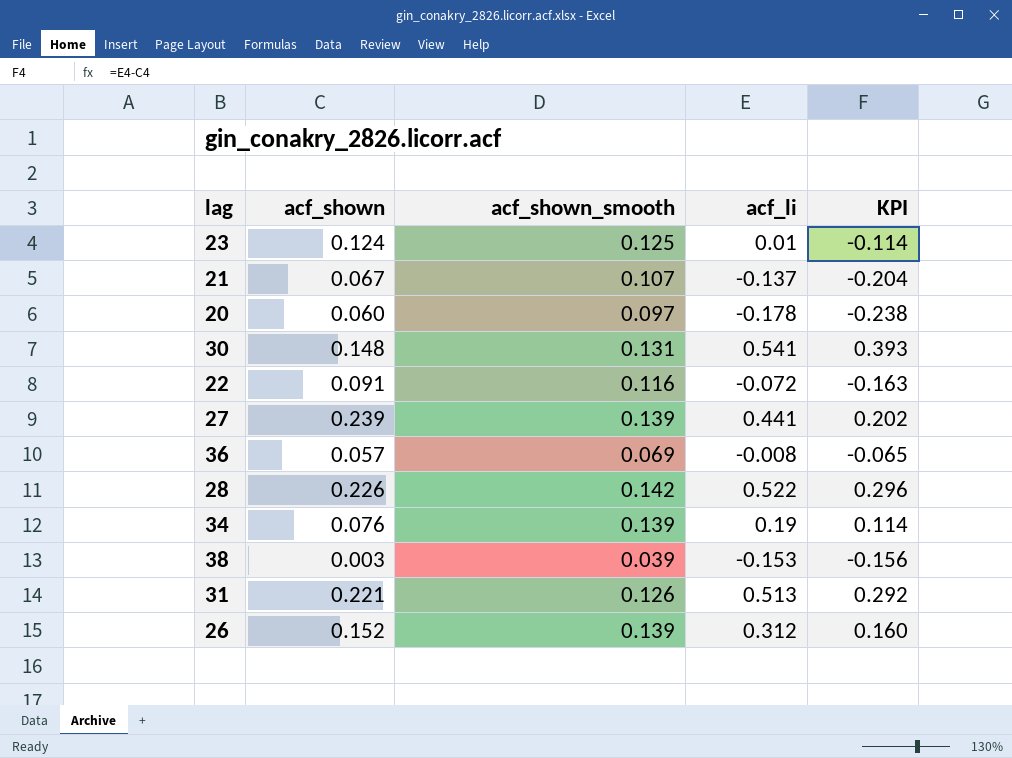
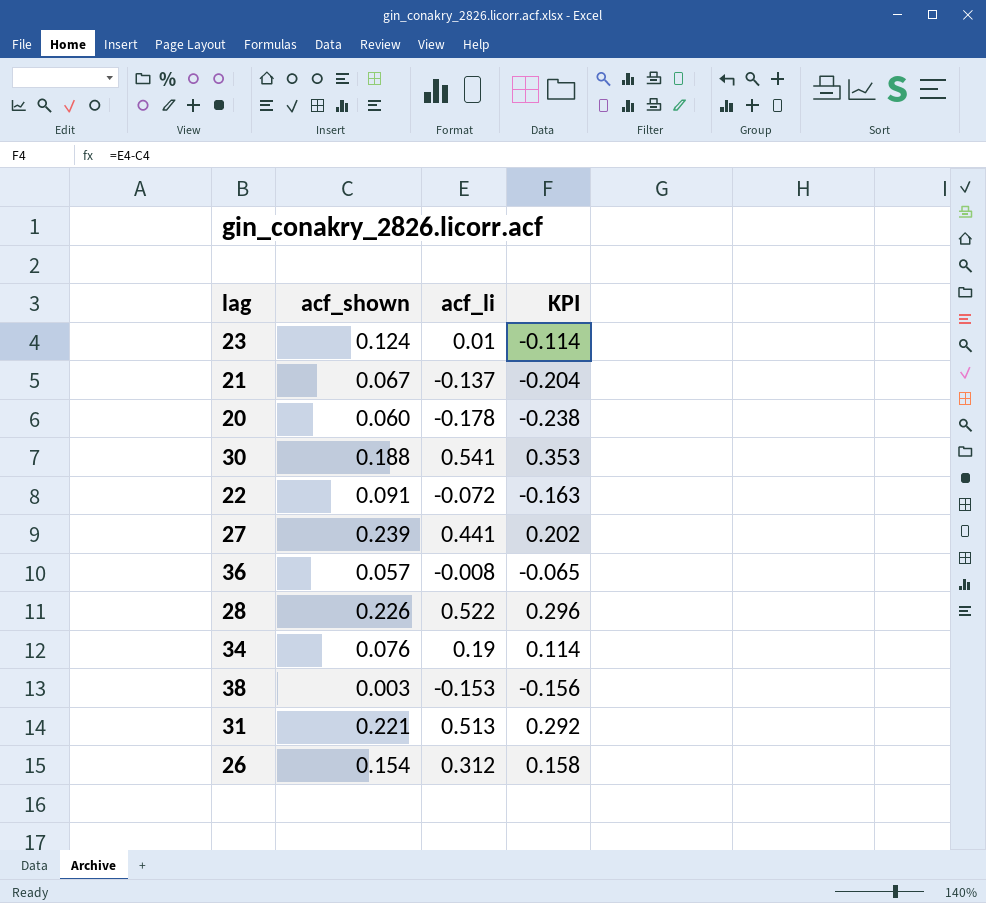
column acf_shown_smooth | position: 3 -> none
30 | acf_shown: 0.148 -> 0.188
30 | KPI: 0.393 -> 0.353
26 | acf_shown: 0.152 -> 0.154
26 | KPI: 0.160 -> 0.158

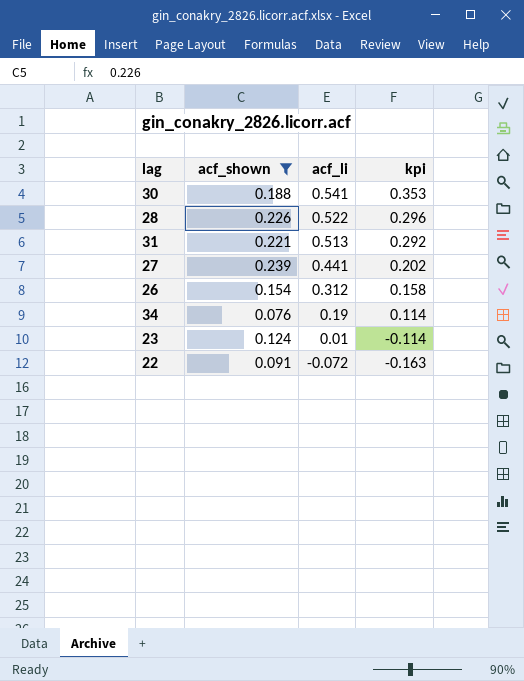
filter: none -> acf_shown >= 0.076
row order: none -> acf_li descending
column name: KPI -> kpi

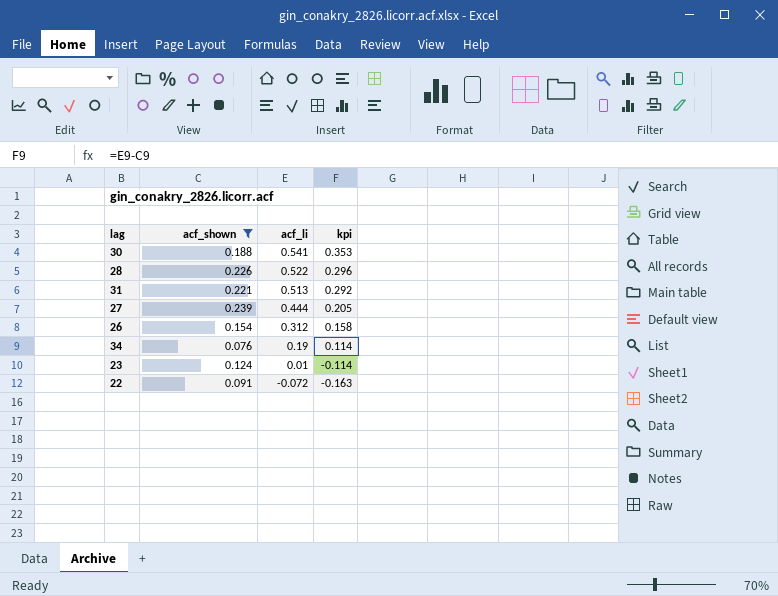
27 | acf_li: 0.441 -> 0.444
27 | kpi: 0.202 -> 0.205

